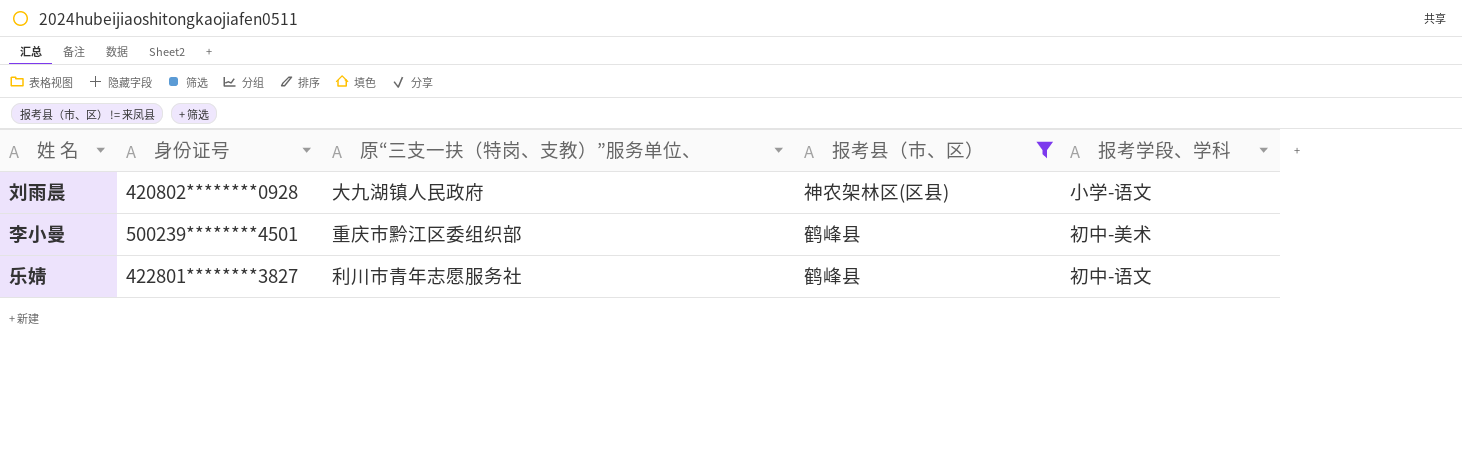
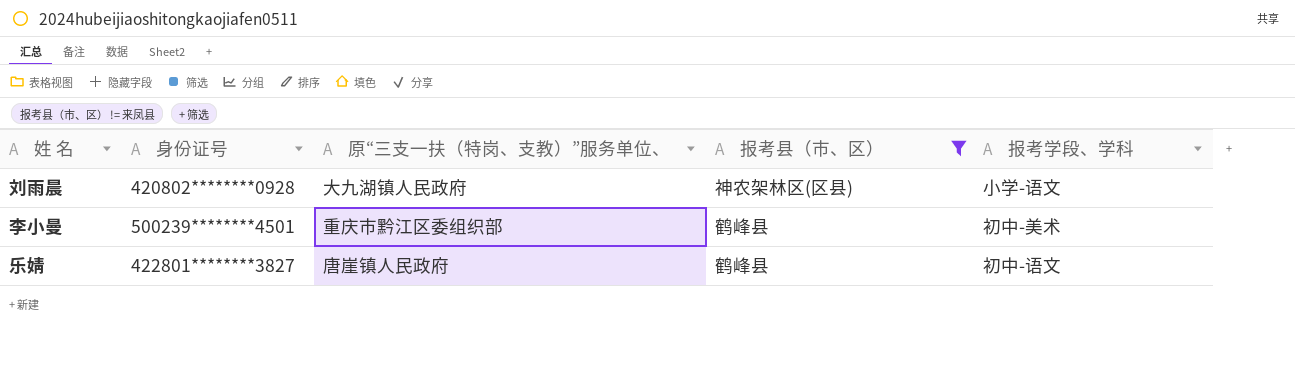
乐婧 | 原“三支一扶（特岗、支教）”服务单位、: 利川市青年志愿服务社 -> 唐崖镇人民政府

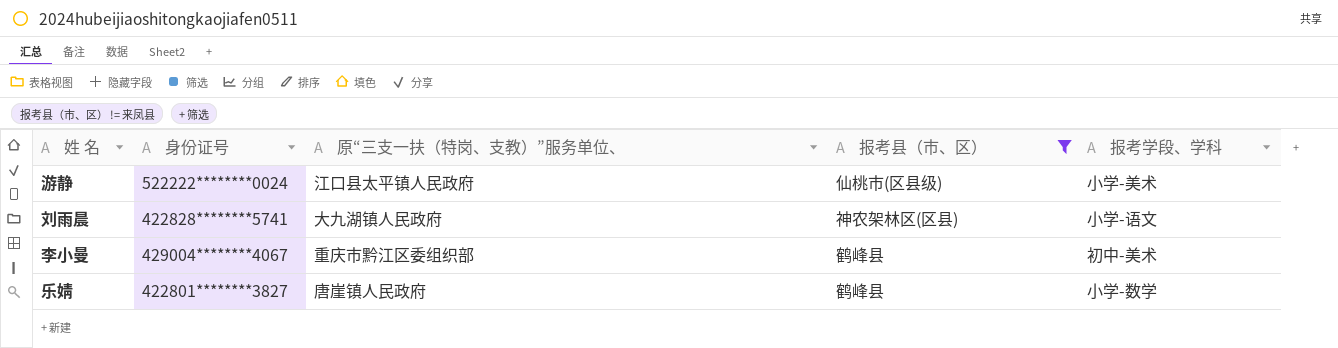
row 游静: none -> 522222********0024 | 江口县太平镇人民政府 | 仙桃市(区县级) | 小学-美术
刘雨晨 | 身份证号: 420802********0928 -> 422828********5741
李小曼 | 身份证号: 500239********4501 -> 429004********4067
乐婧 | 报考学段、学科: 初中-语文 -> 小学-数学

